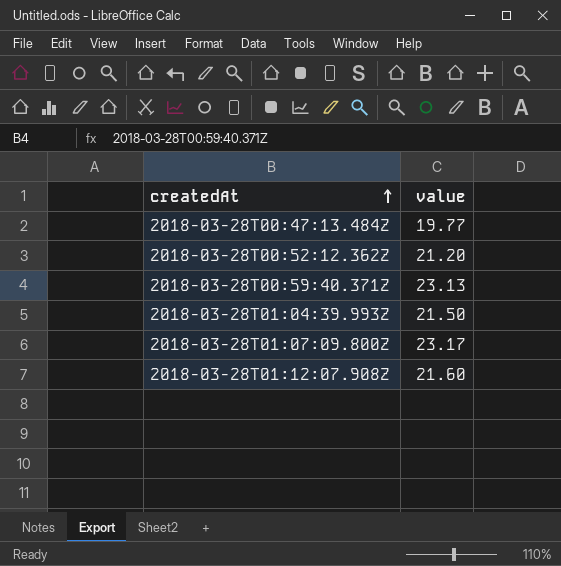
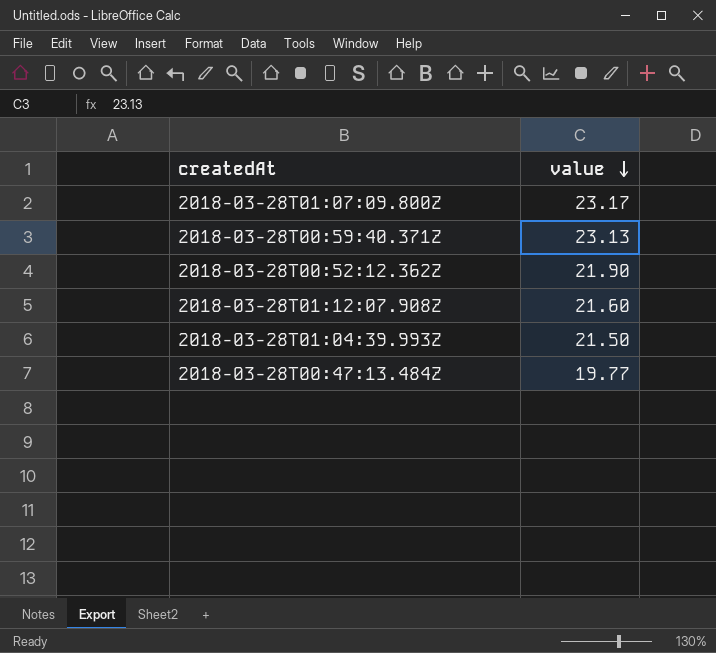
row order: createdAt ascending -> value descending
2018-03-28T00:52:12.362Z | value: 21.20 -> 21.90

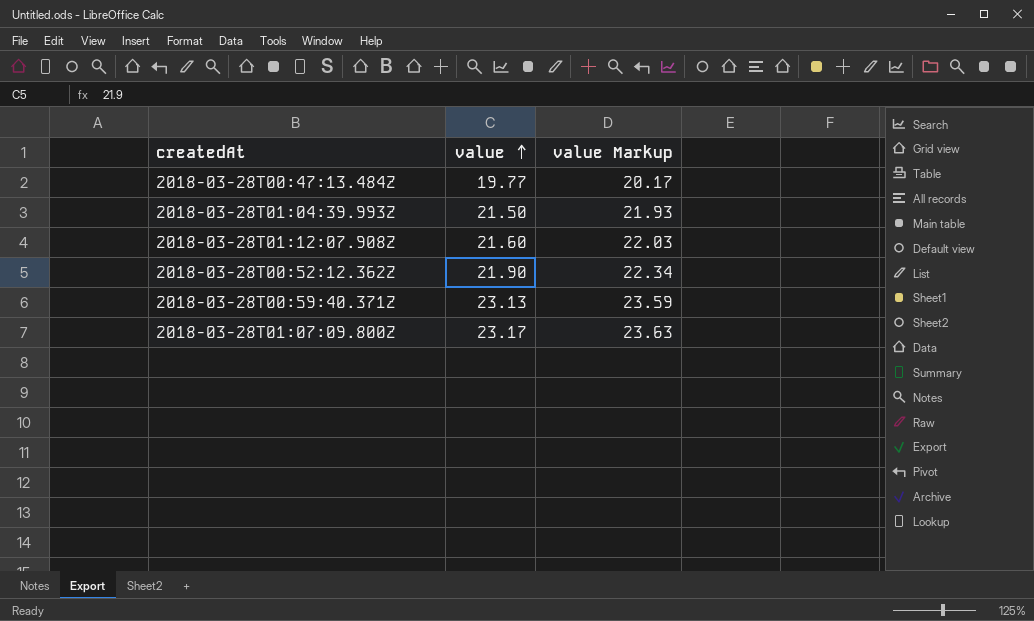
row order: value descending -> value ascending
column value Markup | formula: none -> [value] * 1.02

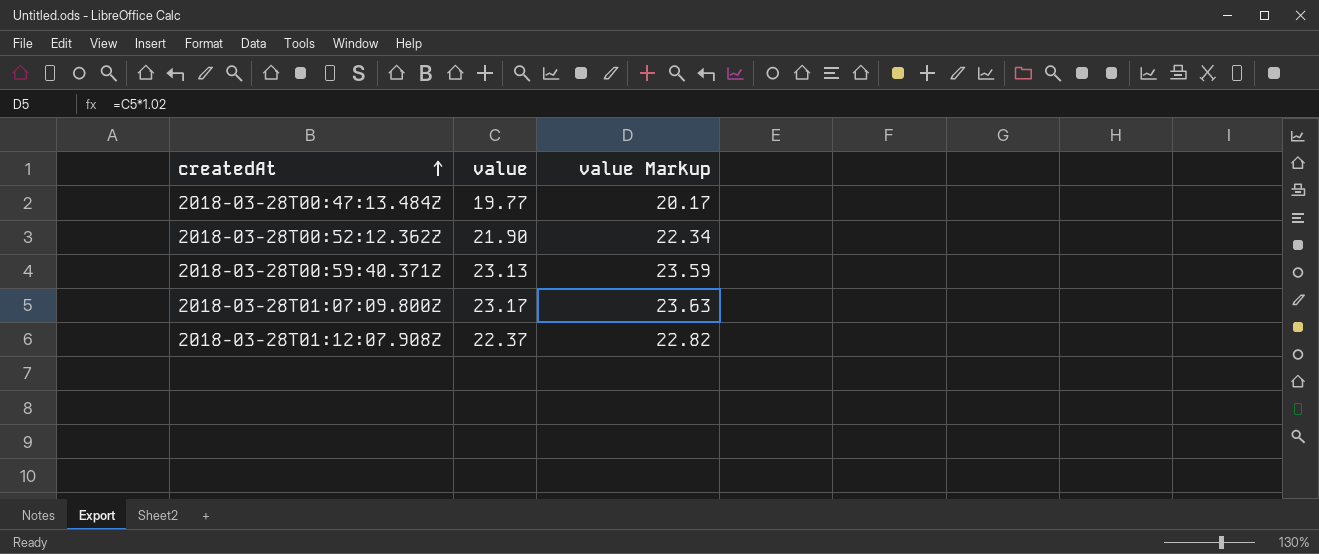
row order: value ascending -> createdAt ascending
row 2018-03-28T01:04:39.993Z: 21.50 | 21.93 -> none
2018-03-28T01:12:07.908Z | value: 21.60 -> 22.37
2018-03-28T01:12:07.908Z | value Markup: 22.03 -> 22.82

